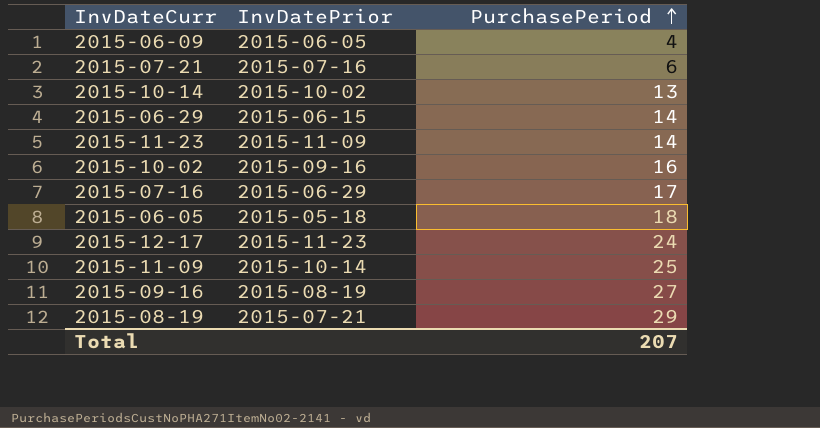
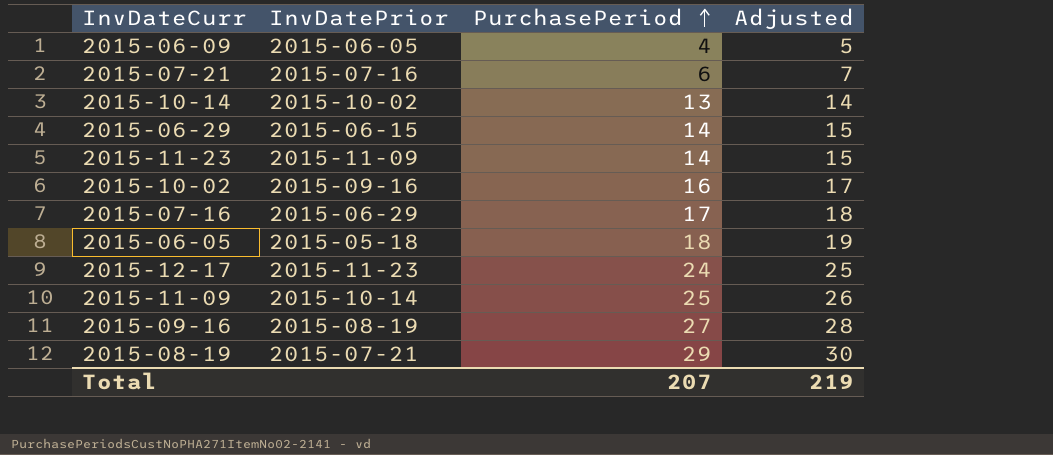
column Adjusted | formula: none -> [PurchasePeriod] + 1

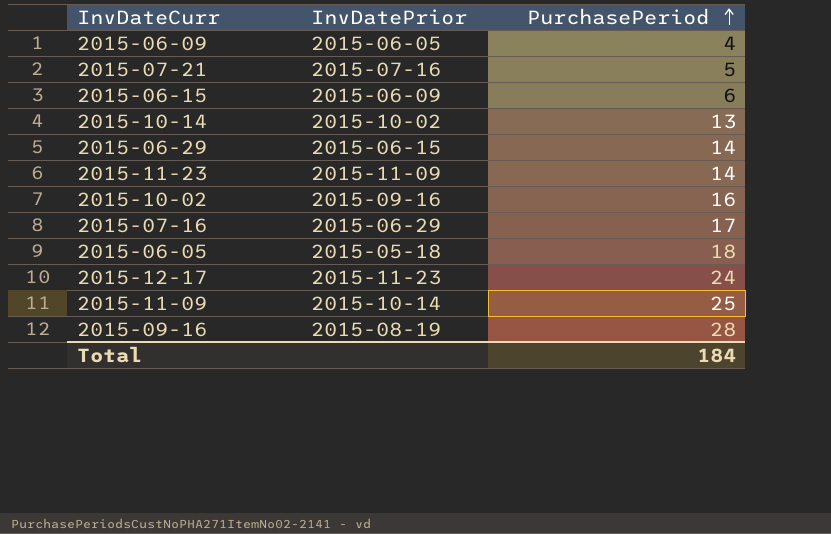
column Adjusted | formula: [PurchasePeriod] + 1 -> none
row 2015-08-19: 2015-07-21 | 29 | 30 -> none
2015-07-21 | PurchasePeriod: 6 -> 5
row 2015-06-15: none -> 2015-06-09 | 6
2015-09-16 | PurchasePeriod: 27 -> 28
Total | PurchasePeriod: 207 -> 184

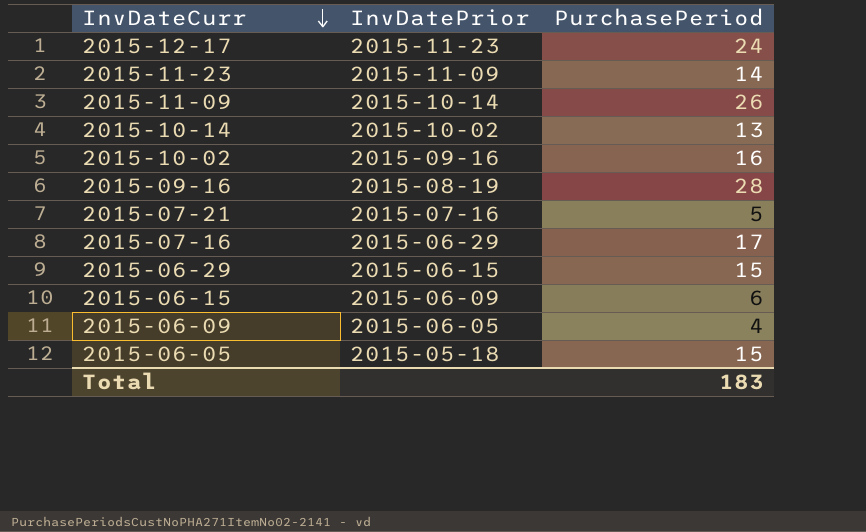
row order: PurchasePeriod ascending -> InvDateCurr descending
2015-11-09 | PurchasePeriod: 25 -> 26
2015-06-29 | PurchasePeriod: 14 -> 15
2015-06-05 | PurchasePeriod: 18 -> 15
Total | PurchasePeriod: 184 -> 183

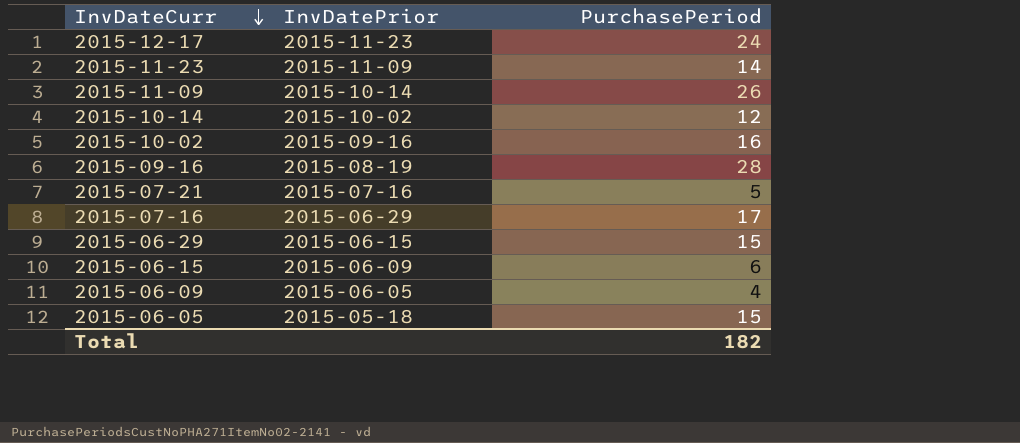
2015-10-14 | PurchasePeriod: 13 -> 12
Total | PurchasePeriod: 183 -> 182

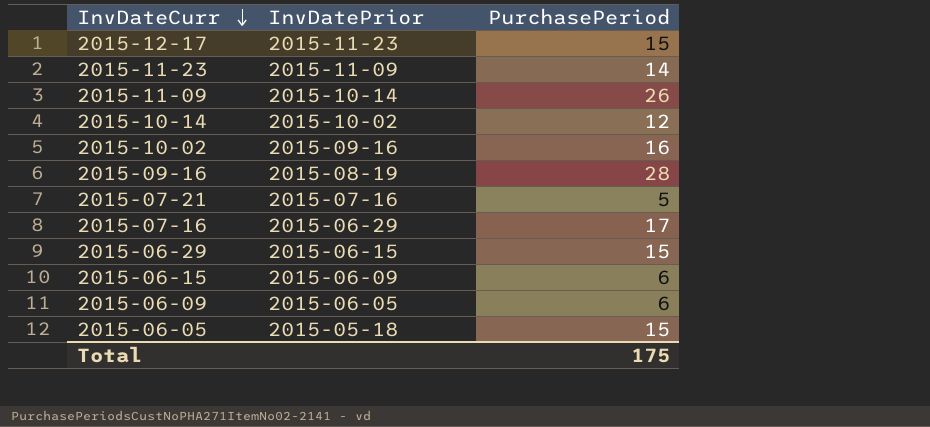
2015-12-17 | PurchasePeriod: 24 -> 15
2015-06-09 | PurchasePeriod: 4 -> 6
Total | PurchasePeriod: 182 -> 175

